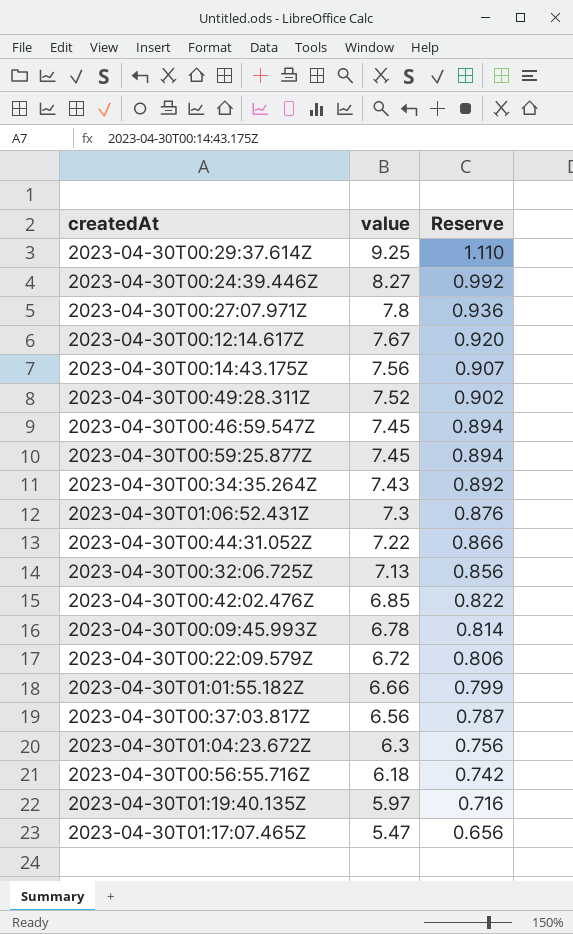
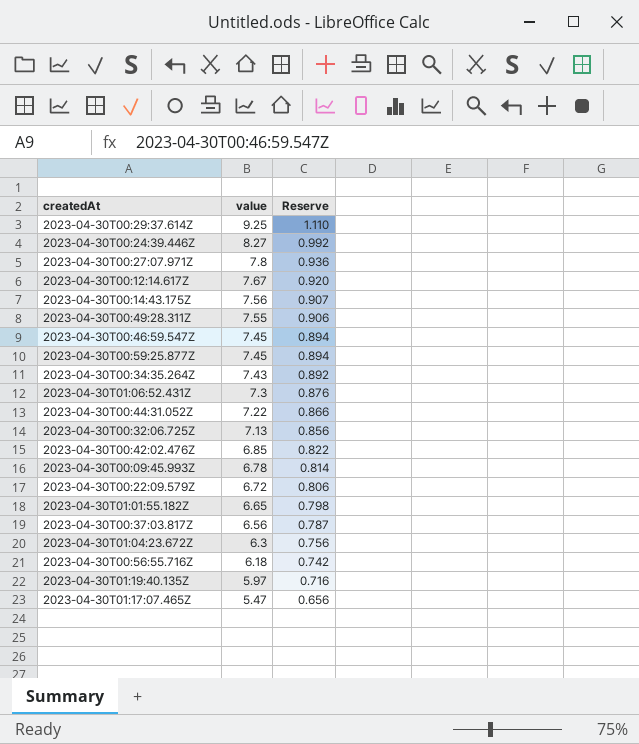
2023-04-30T00:49:28.311Z | value: 7.52 -> 7.55
2023-04-30T00:49:28.311Z | Reserve: 0.902 -> 0.906
2023-04-30T01:01:55.182Z | value: 6.66 -> 6.65
2023-04-30T01:01:55.182Z | Reserve: 0.799 -> 0.798

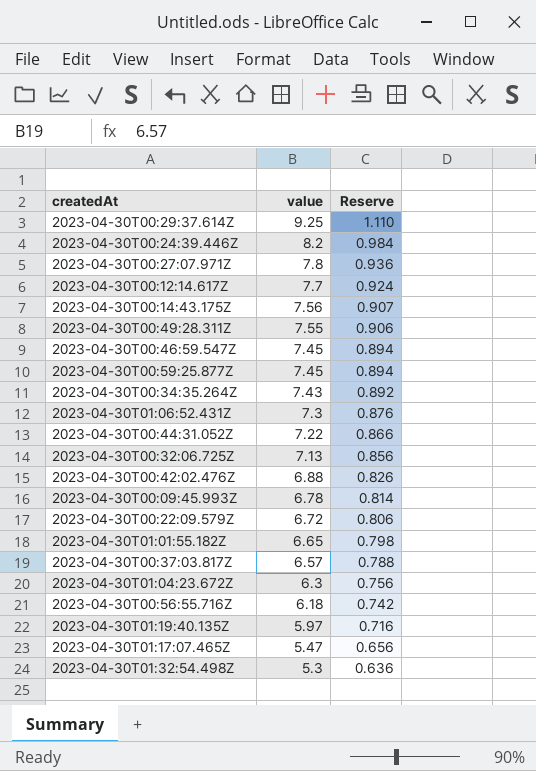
2023-04-30T00:24:39.446Z | value: 8.27 -> 8.2
2023-04-30T00:24:39.446Z | Reserve: 0.992 -> 0.984
2023-04-30T00:12:14.617Z | value: 7.67 -> 7.7
2023-04-30T00:12:14.617Z | Reserve: 0.920 -> 0.924
2023-04-30T00:42:02.476Z | value: 6.85 -> 6.88
2023-04-30T00:42:02.476Z | Reserve: 0.822 -> 0.826
2023-04-30T00:37:03.817Z | value: 6.56 -> 6.57
2023-04-30T00:37:03.817Z | Reserve: 0.787 -> 0.788
row 2023-04-30T01:32:54.498Z: none -> 5.3 | 0.636

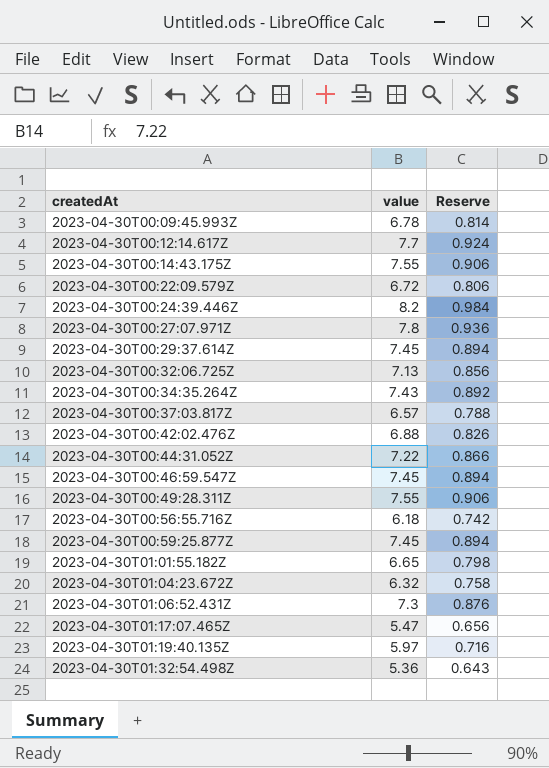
row order: value descending -> createdAt ascending
2023-04-30T00:14:43.175Z | value: 7.56 -> 7.55
2023-04-30T00:14:43.175Z | Reserve: 0.907 -> 0.906
2023-04-30T00:29:37.614Z | value: 9.25 -> 7.45
2023-04-30T00:29:37.614Z | Reserve: 1.110 -> 0.894
2023-04-30T01:04:23.672Z | value: 6.3 -> 6.32
2023-04-30T01:04:23.672Z | Reserve: 0.756 -> 0.758
2023-04-30T01:32:54.498Z | value: 5.3 -> 5.36
2023-04-30T01:32:54.498Z | Reserve: 0.636 -> 0.643

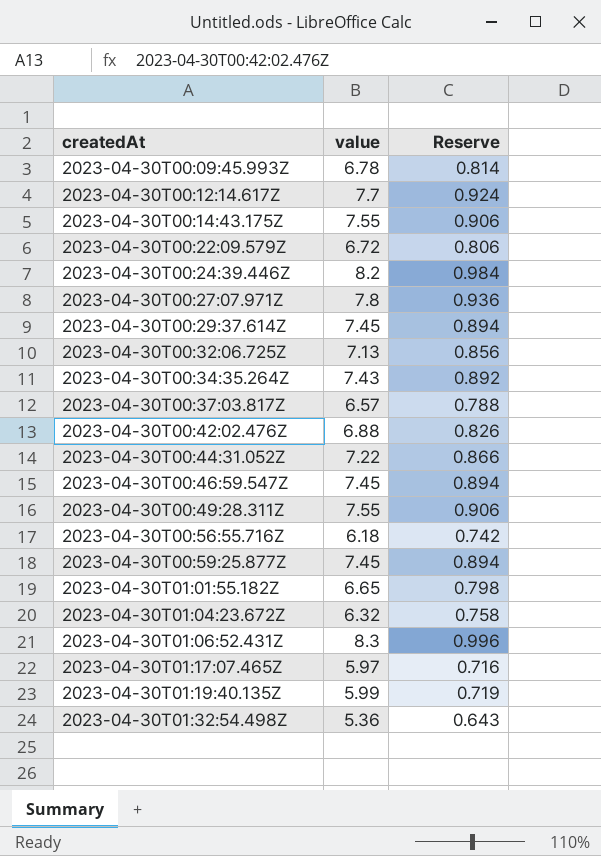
2023-04-30T01:06:52.431Z | value: 7.3 -> 8.3
2023-04-30T01:06:52.431Z | Reserve: 0.876 -> 0.996
2023-04-30T01:17:07.465Z | value: 5.47 -> 5.97
2023-04-30T01:17:07.465Z | Reserve: 0.656 -> 0.716
2023-04-30T01:19:40.135Z | value: 5.97 -> 5.99
2023-04-30T01:19:40.135Z | Reserve: 0.716 -> 0.719

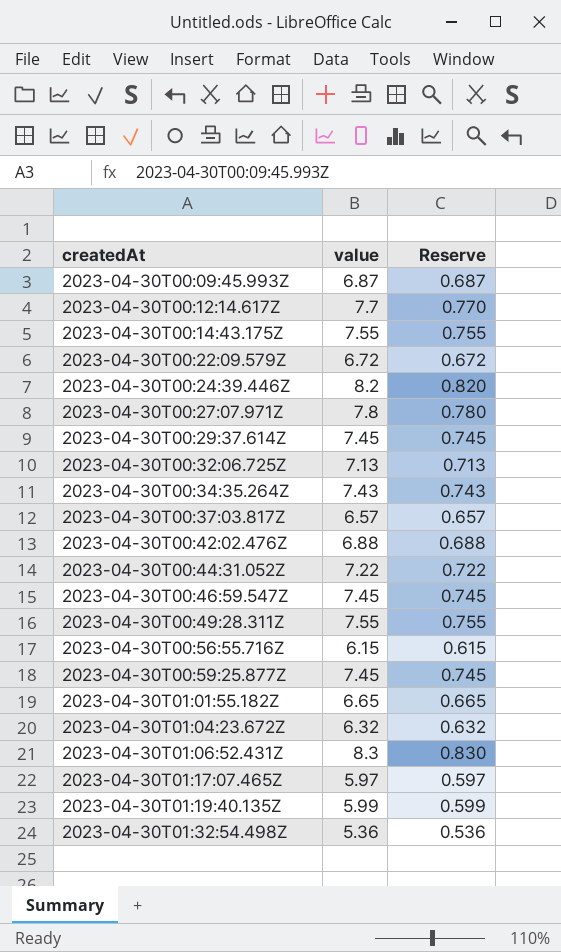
column Reserve | formula: [value] * 0.12 -> [value] * 0.1
2023-04-30T00:09:45.993Z | value: 6.78 -> 6.87
2023-04-30T00:56:55.716Z | value: 6.18 -> 6.15

